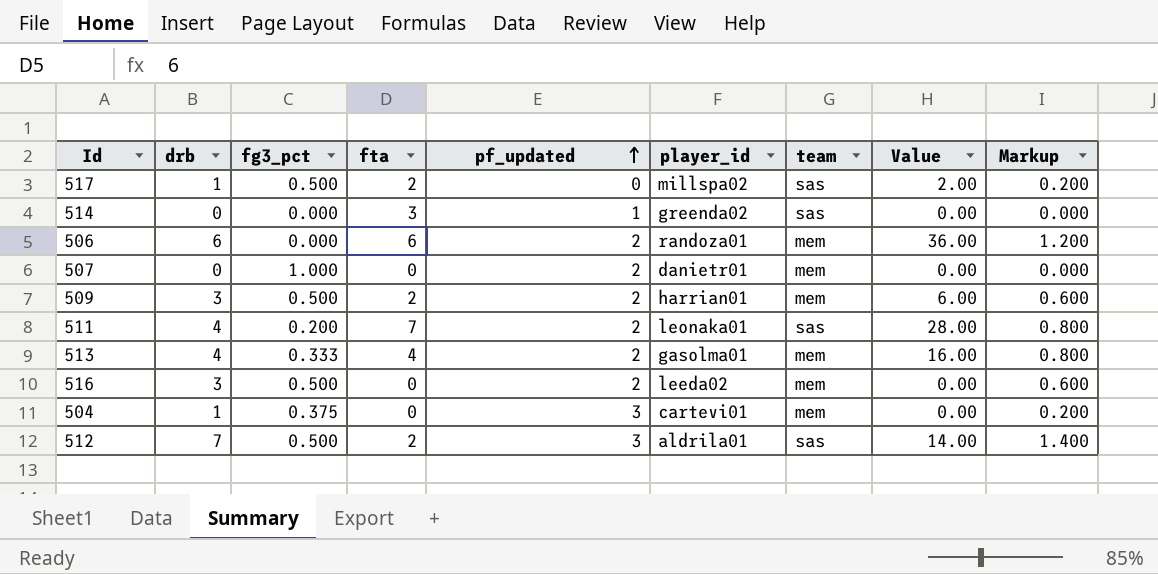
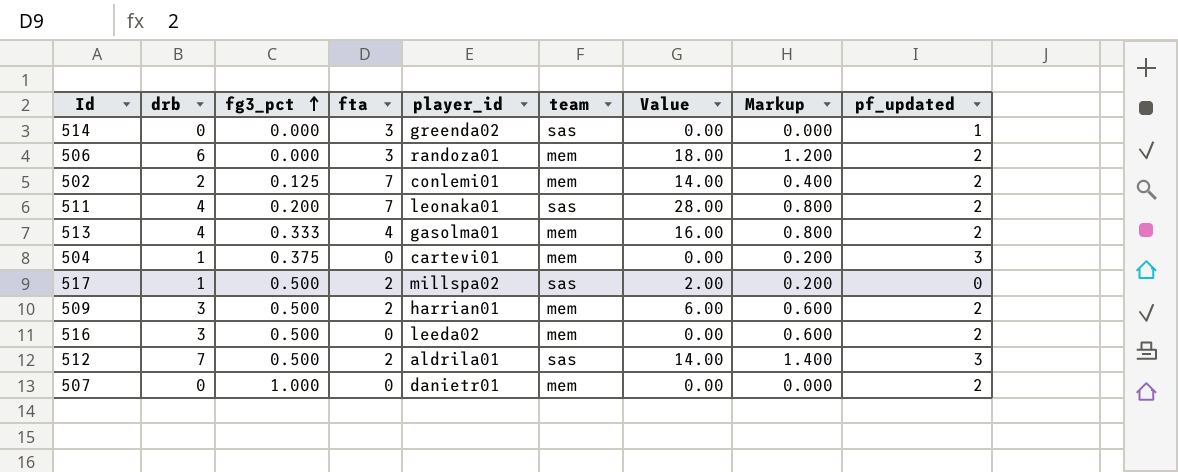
row order: pf_updated ascending -> fg3_pct ascending
column pf_updated | position: 5 -> 9
506 | fta: 6 -> 3
506 | Value: 36.00 -> 18.00
row 502: none -> 2 | 0.125 | 7 | conlemi01 | mem | 14.00 | 0.400 | 2

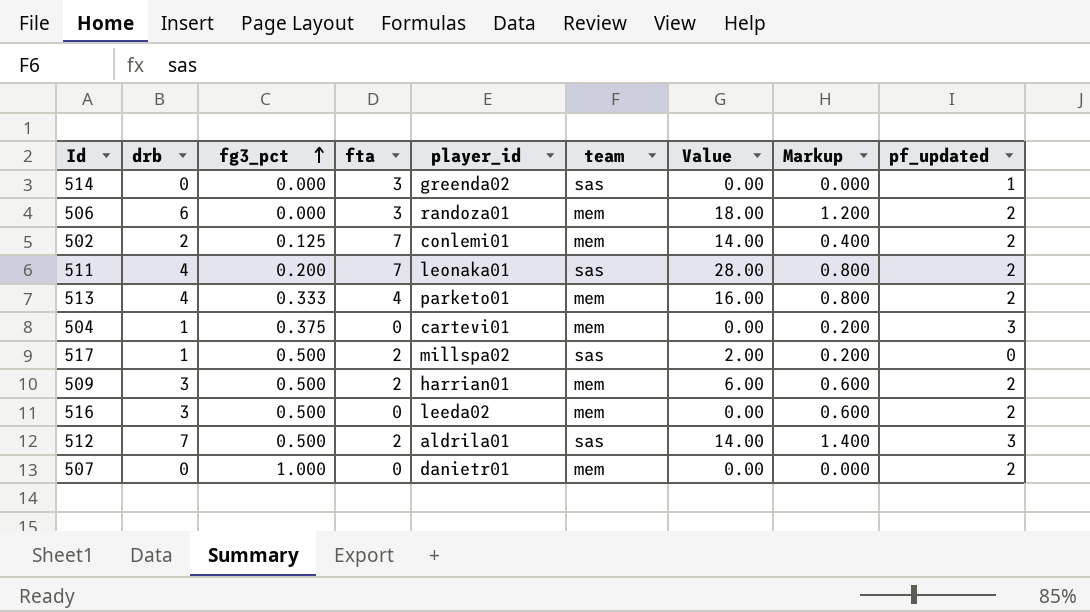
513 | player_id: gasolma01 -> parketo01

